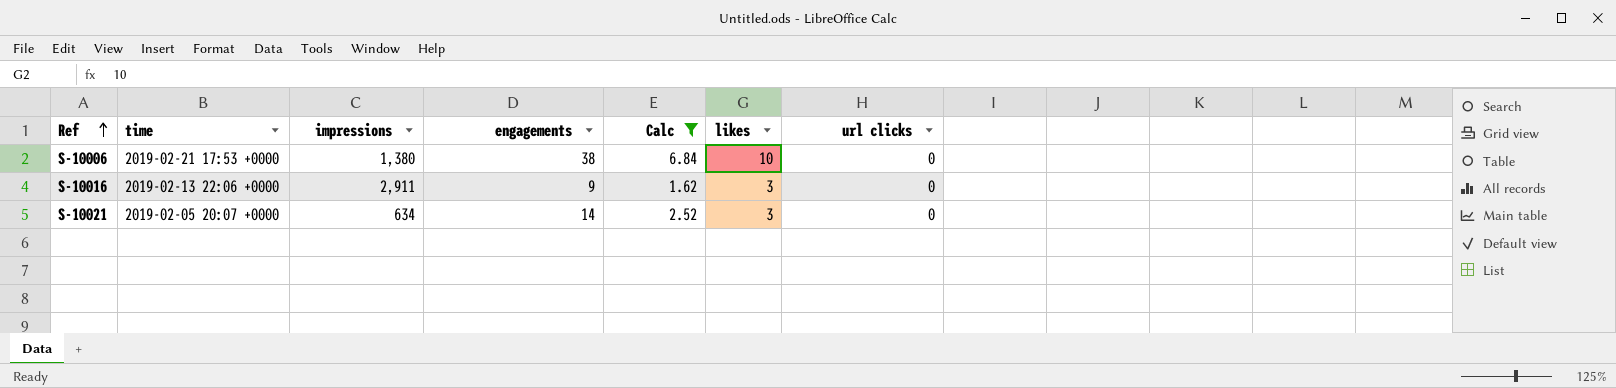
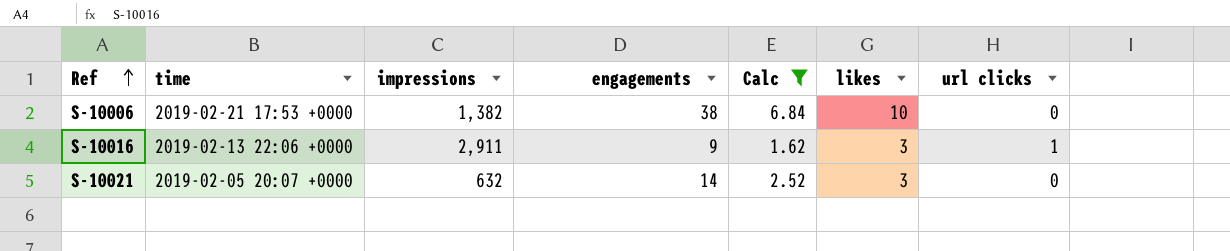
S-10006 | impressions: 1,380 -> 1,382
S-10016 | url clicks: 0 -> 1
S-10021 | impressions: 634 -> 632

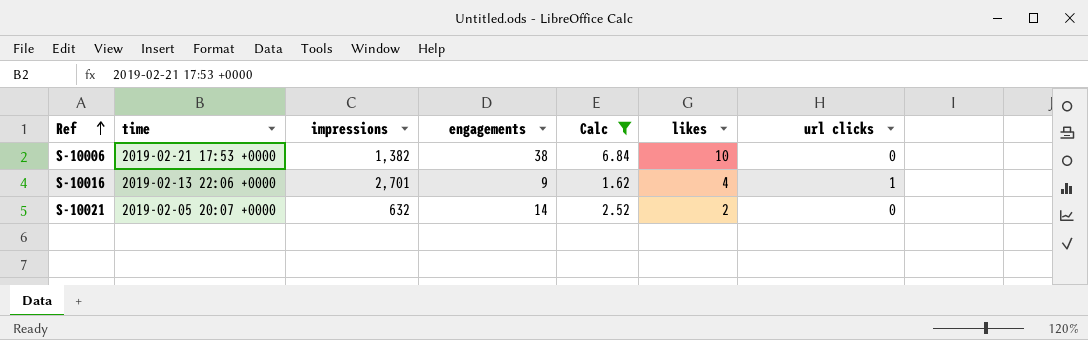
S-10016 | impressions: 2,911 -> 2,701
S-10016 | likes: 3 -> 4
S-10021 | likes: 3 -> 2

